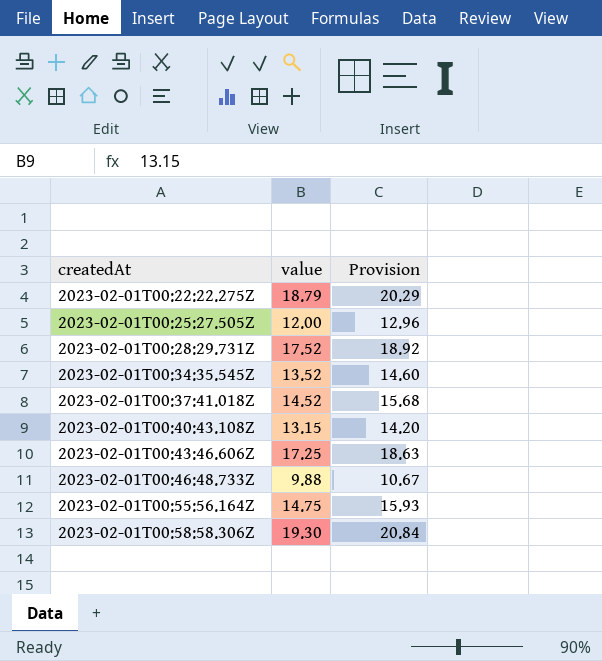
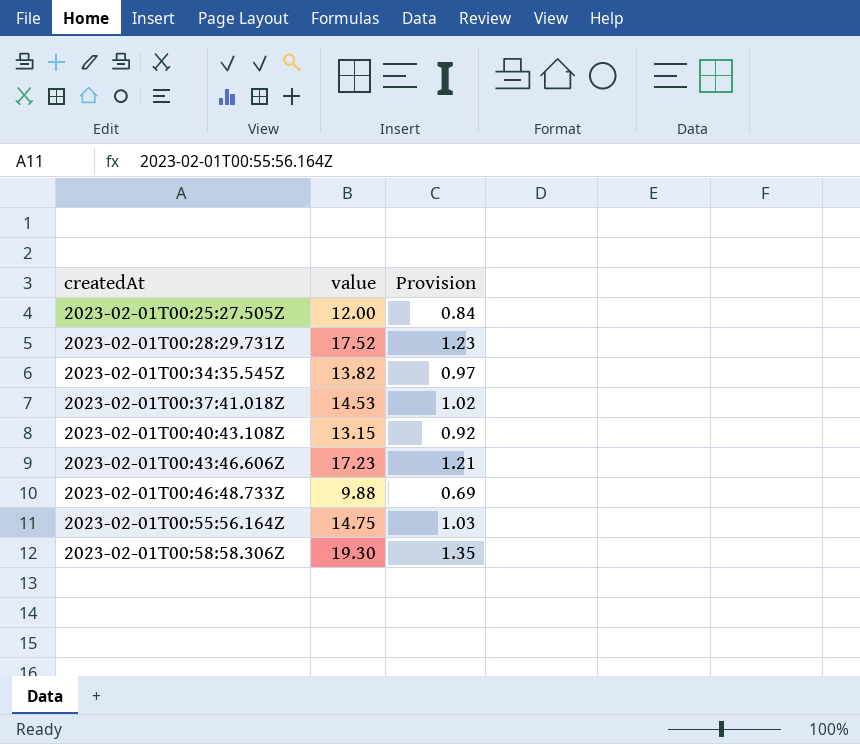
column Provision | formula: [value] * 1.08 -> [value] * 0.07
row 2023-02-01T00:22:22.275Z: 18.79 | 20.29 -> none
2023-02-01T00:34:35.545Z | value: 13.52 -> 13.82
2023-02-01T00:37:41.018Z | value: 14.52 -> 14.53
2023-02-01T00:43:46.606Z | value: 17.25 -> 17.23

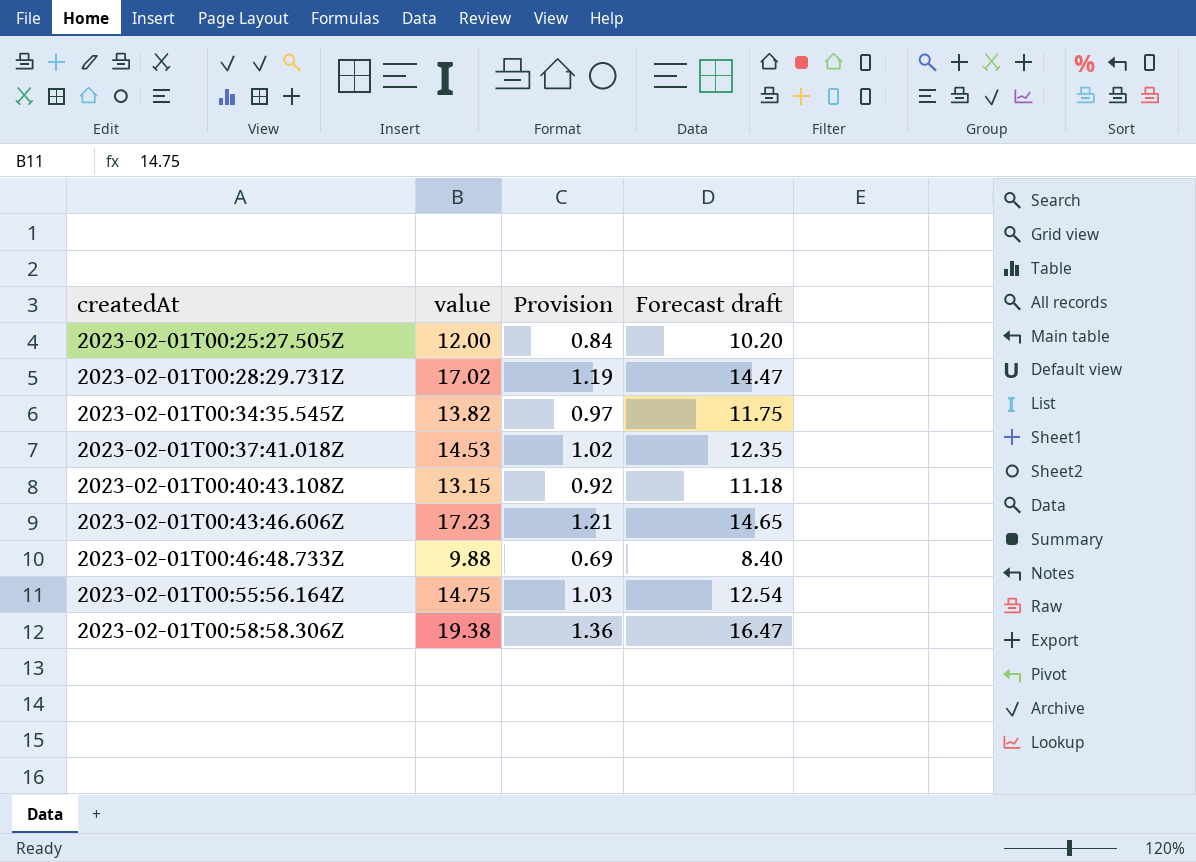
column Forecast draft | formula: none -> [value] * 0.85
2023-02-01T00:28:29.731Z | value: 17.52 -> 17.02
2023-02-01T00:28:29.731Z | Provision: 1.23 -> 1.19
2023-02-01T00:58:58.306Z | value: 19.30 -> 19.38
2023-02-01T00:58:58.306Z | Provision: 1.35 -> 1.36

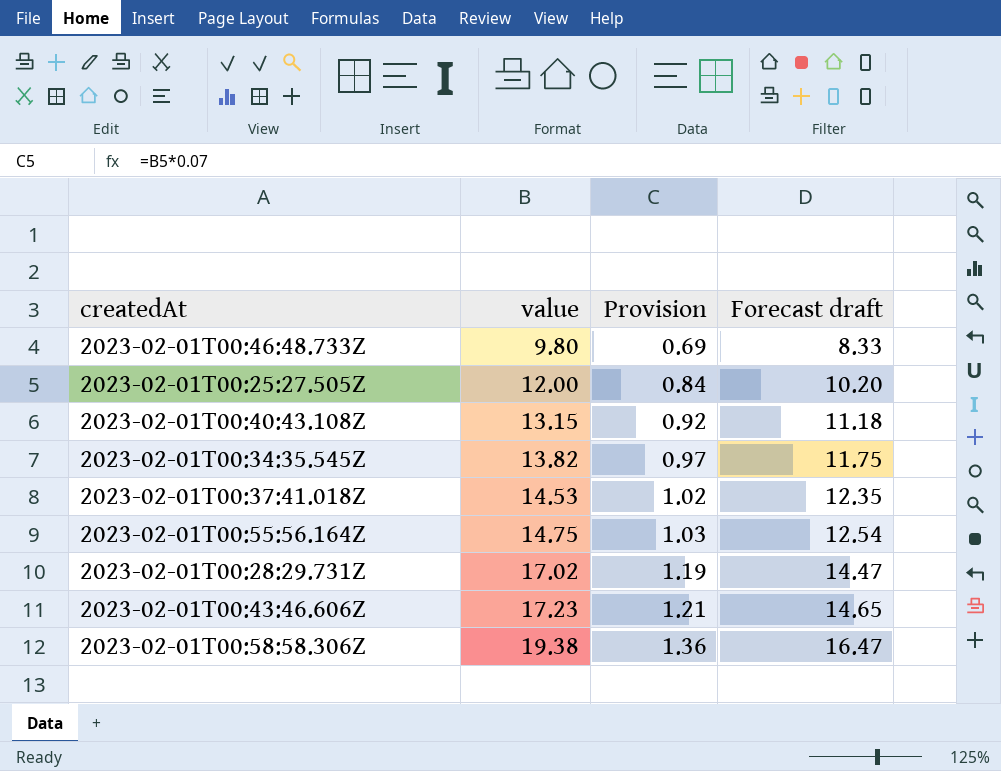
row order: createdAt ascending -> value ascending
2023-02-01T00:46:48.733Z | value: 9.88 -> 9.80
2023-02-01T00:46:48.733Z | Forecast draft: 8.40 -> 8.33

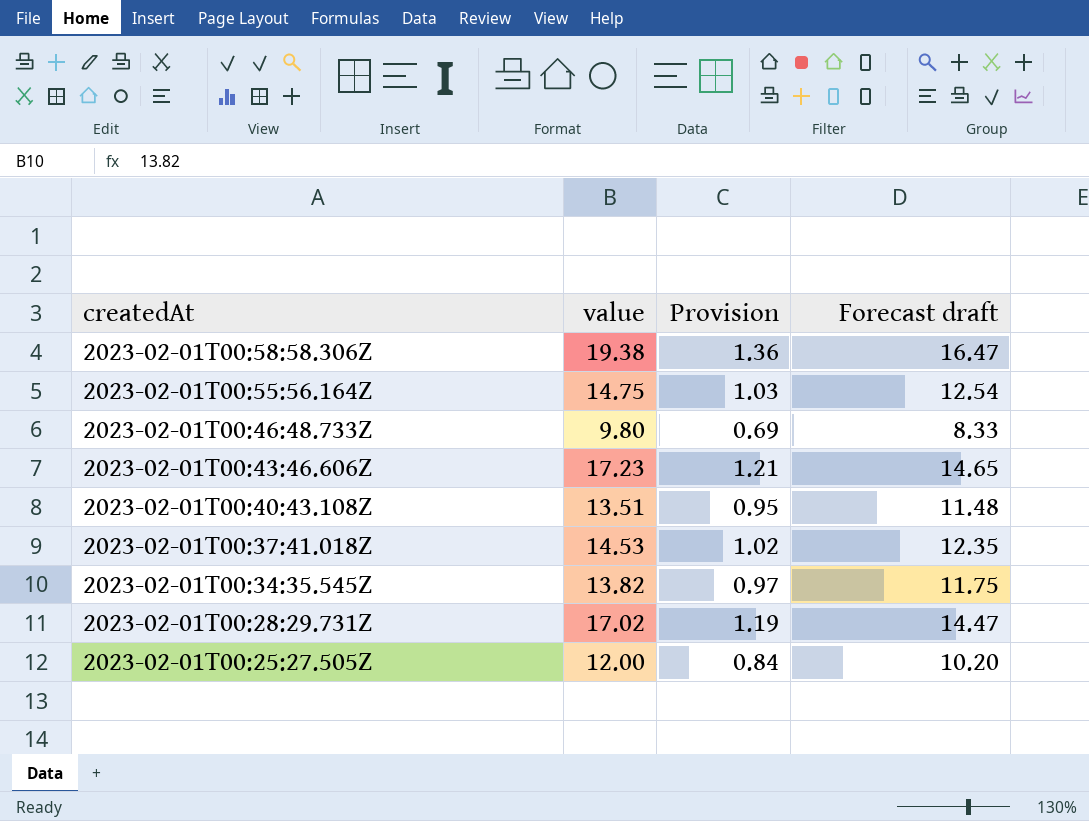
row order: value ascending -> createdAt descending
2023-02-01T00:40:43.108Z | value: 13.15 -> 13.51
2023-02-01T00:40:43.108Z | Provision: 0.92 -> 0.95
2023-02-01T00:40:43.108Z | Forecast draft: 11.18 -> 11.48

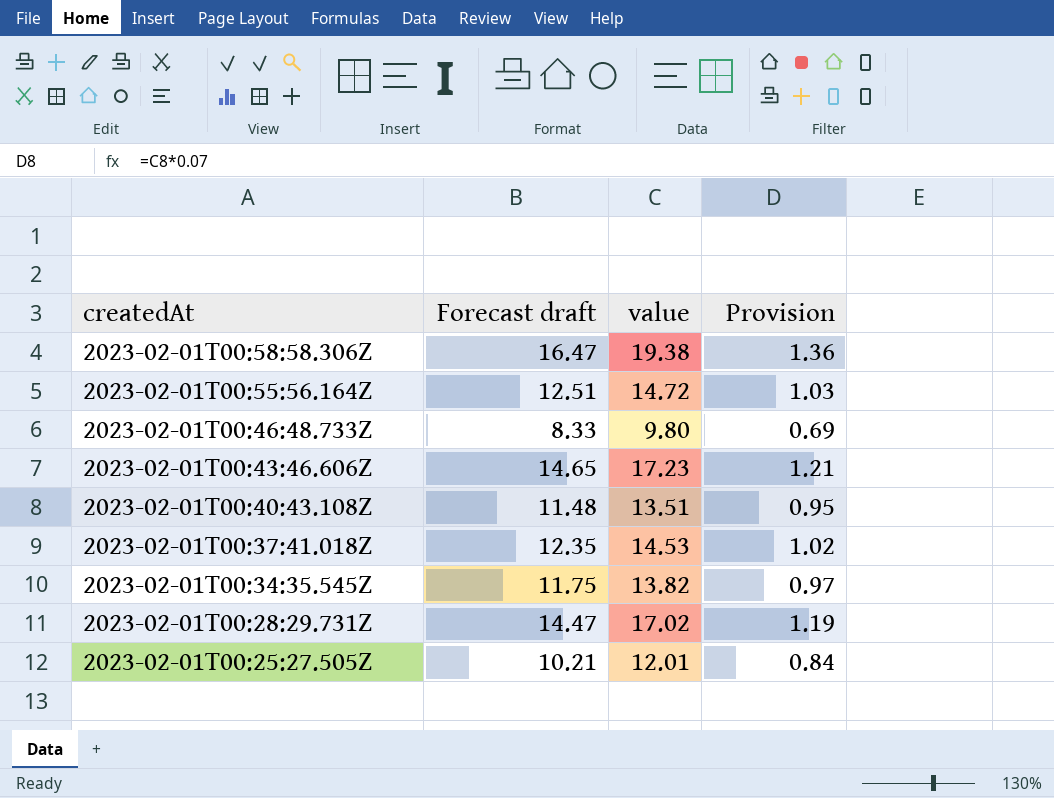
column Forecast draft | position: 4 -> 2
2023-02-01T00:55:56.164Z | Forecast draft: 12.54 -> 12.51
2023-02-01T00:55:56.164Z | value: 14.75 -> 14.72
2023-02-01T00:25:27.505Z | Forecast draft: 10.20 -> 10.21
2023-02-01T00:25:27.505Z | value: 12.00 -> 12.01

